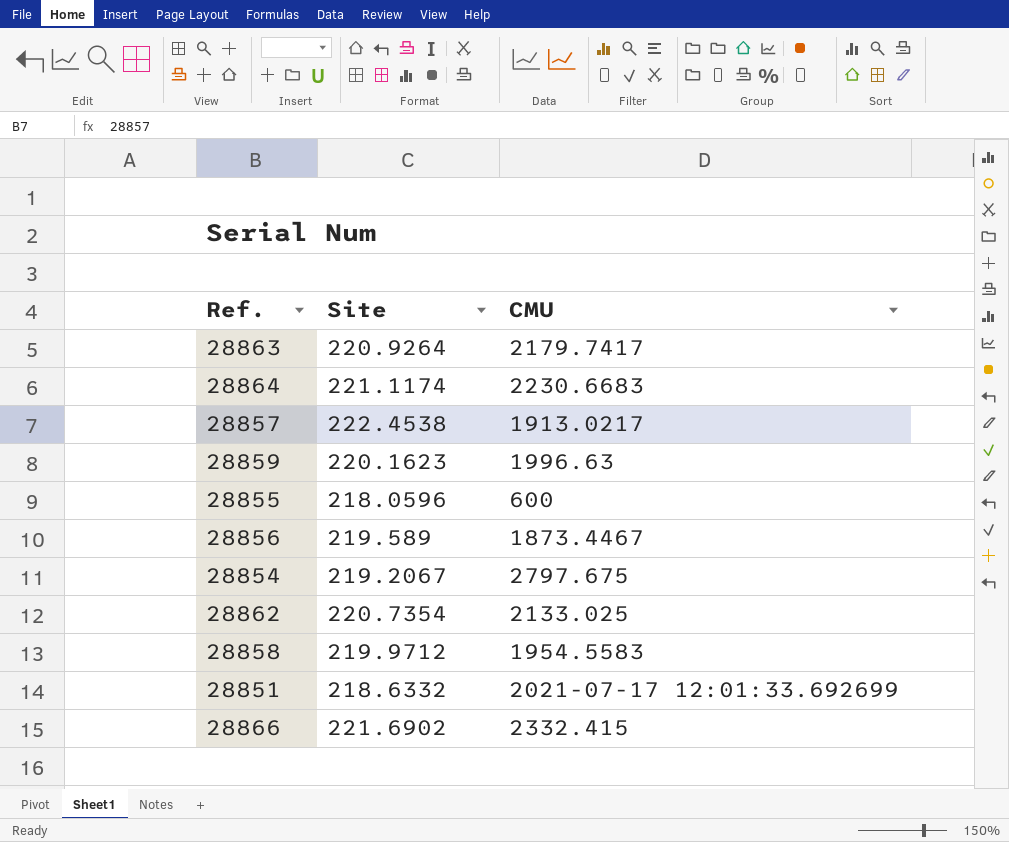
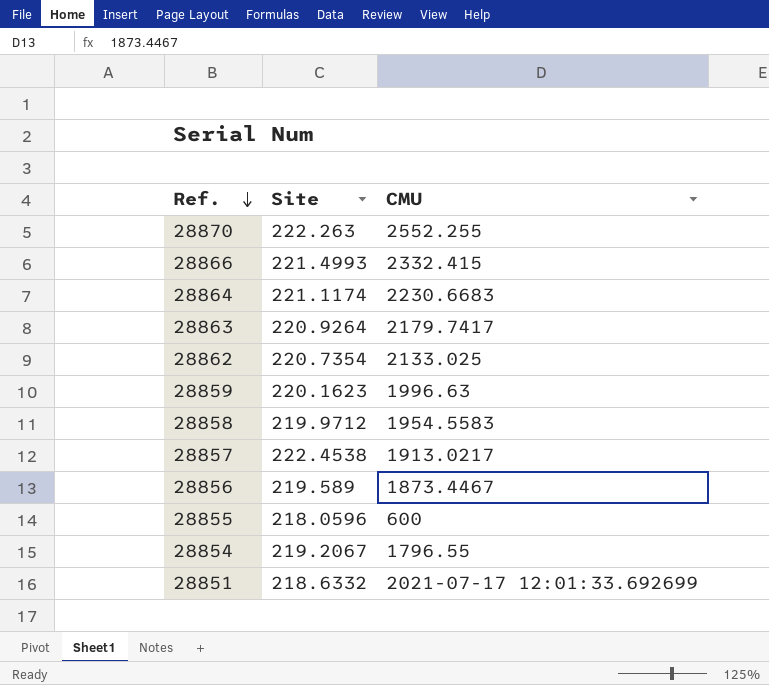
row order: none -> Ref. descending
row 28870: none -> 222.263 | 2552.255
28866 | Site: 221.6902 -> 221.4993
28854 | CMU: 2797.675 -> 1796.55

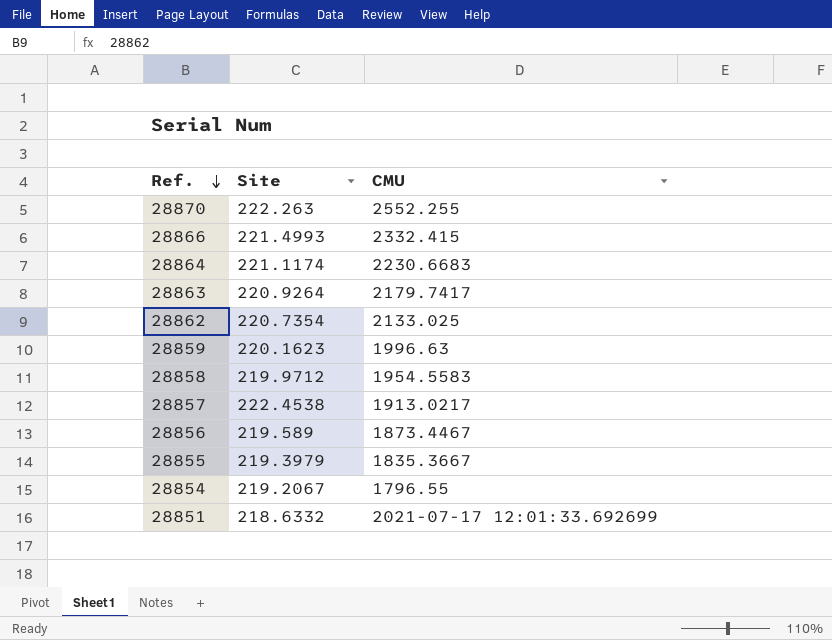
28855 | Site: 218.0596 -> 219.3979
28855 | CMU: 600 -> 1835.3667

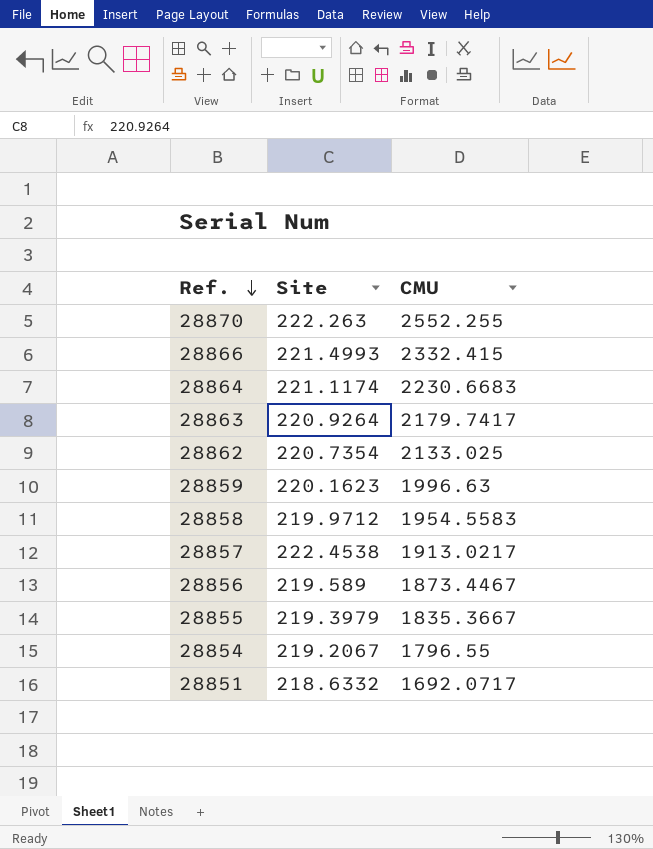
28851 | CMU: 2021-07-17 12:01:33.692699 -> 1692.0717

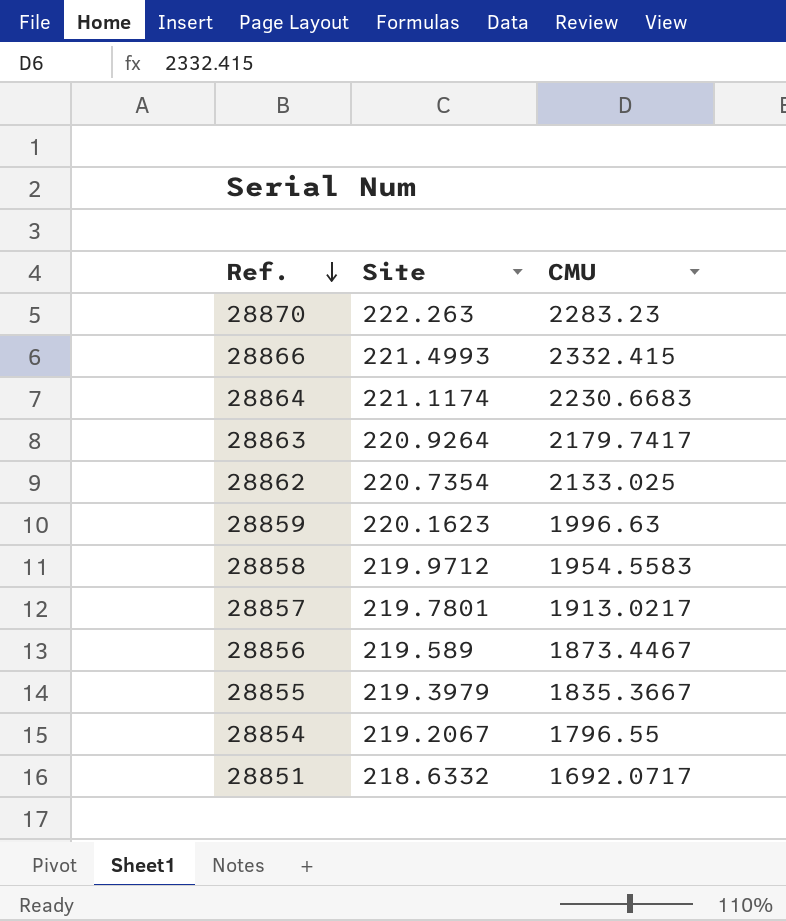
28870 | CMU: 2552.255 -> 2283.23
28857 | Site: 222.4538 -> 219.7801

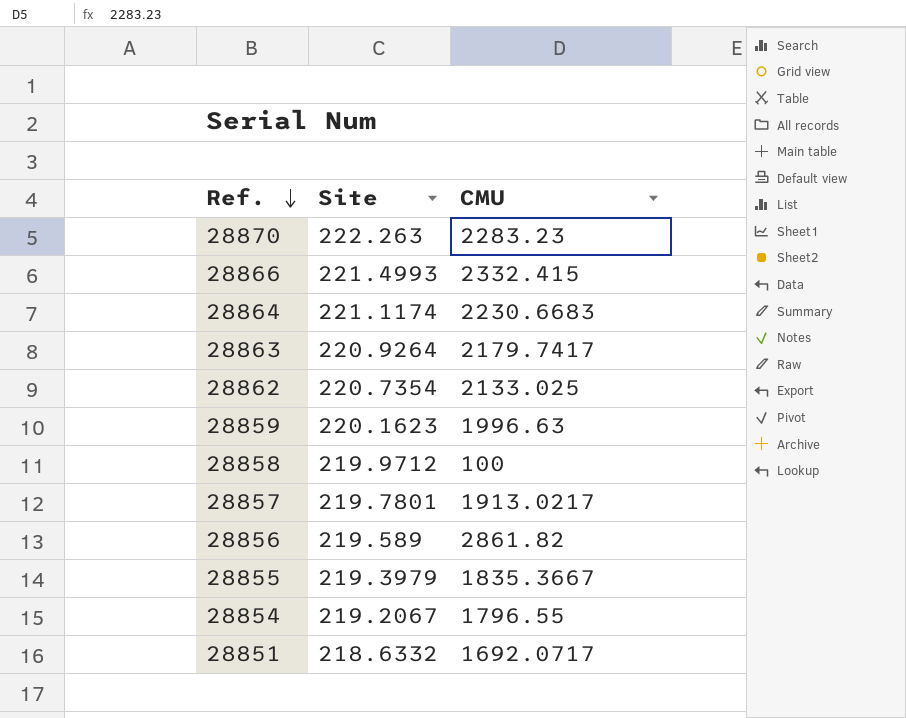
28858 | CMU: 1954.5583 -> 100
28856 | CMU: 1873.4467 -> 2861.82

